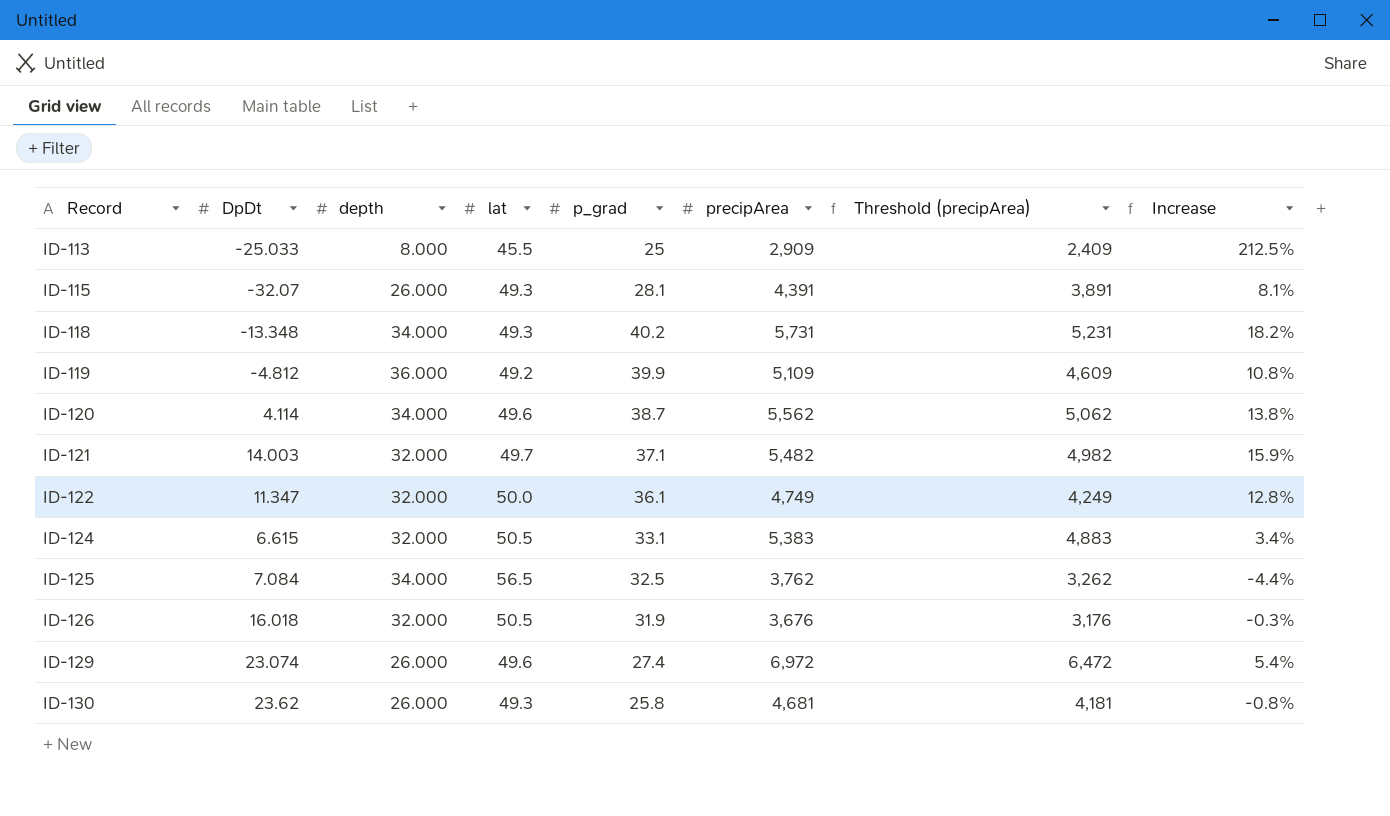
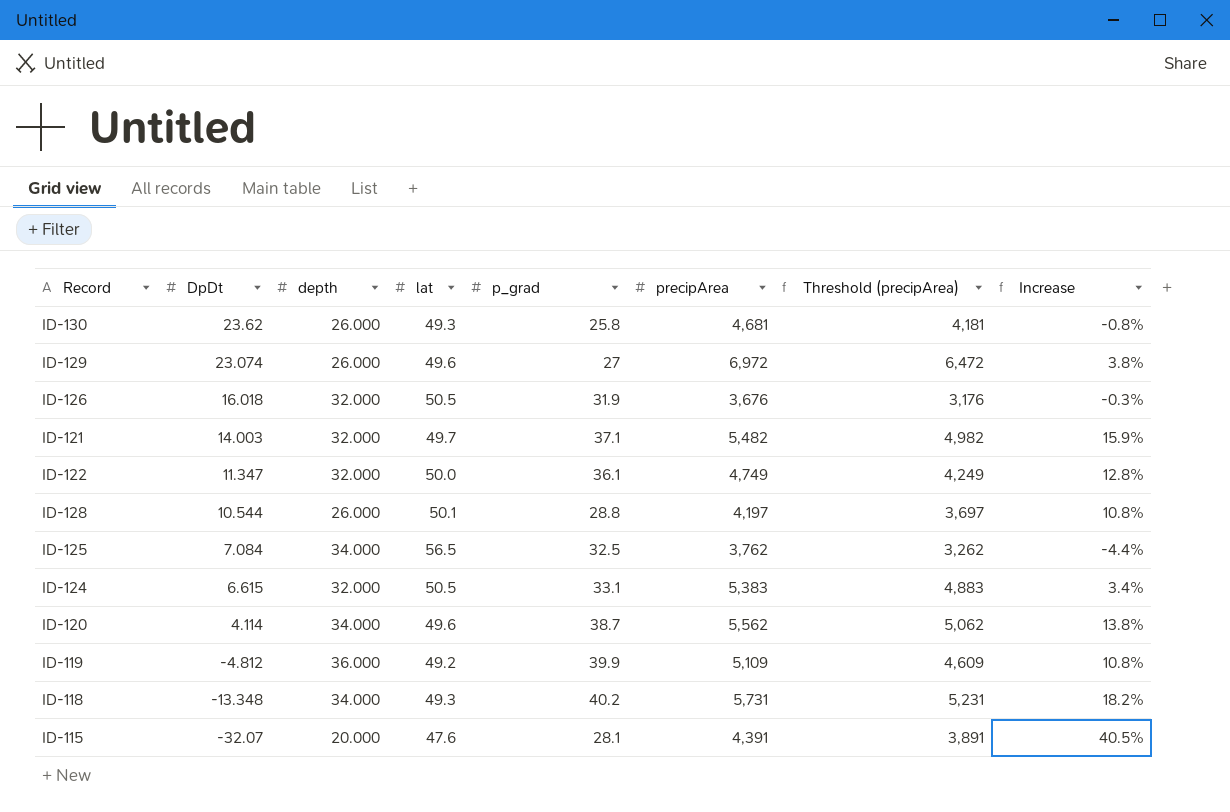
row order: Record ascending -> DpDt descending
row ID-113: -25.033 | 8.000 | 45.5 | 25 | 2,909 | 2,409 | 212.5% -> none
ID-129 | p_grad: 27.4 -> 27
ID-129 | Increase: 5.4% -> 3.8%
row ID-128: none -> 10.544 | 26.000 | 50.1 | 28.8 | 4,197 | 3,697 | 10.8%
ID-115 | depth: 26.000 -> 20.000
ID-115 | lat: 49.3 -> 47.6
ID-115 | Increase: 8.1% -> 40.5%

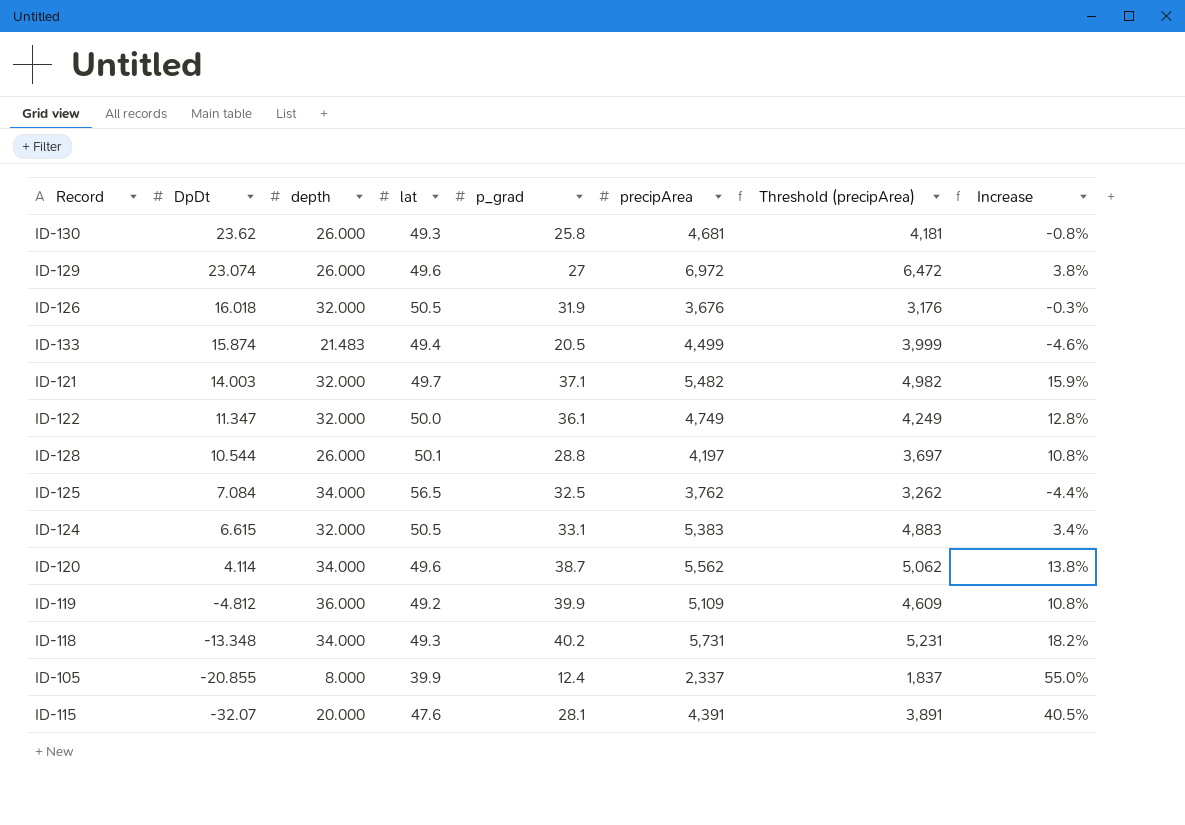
row ID-133: none -> 15.874 | 21.483 | 49.4 | 20.5 | 4,499 | 3,999 | -4.6%
row ID-105: none -> -20.855 | 8.000 | 39.9 | 12.4 | 2,337 | 1,837 | 55.0%

